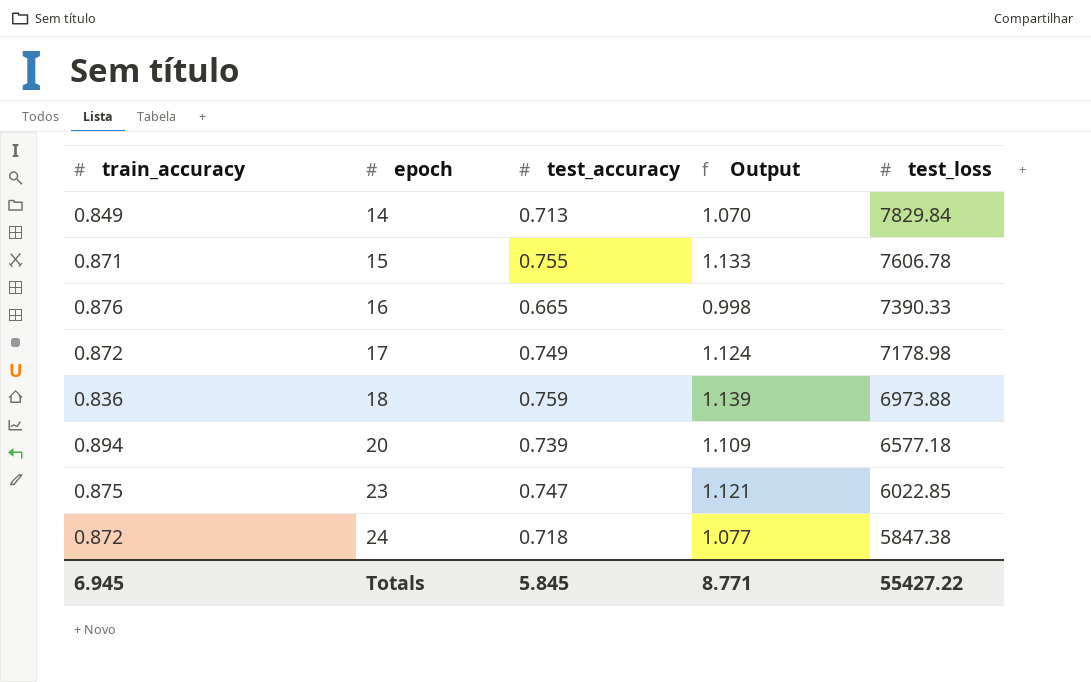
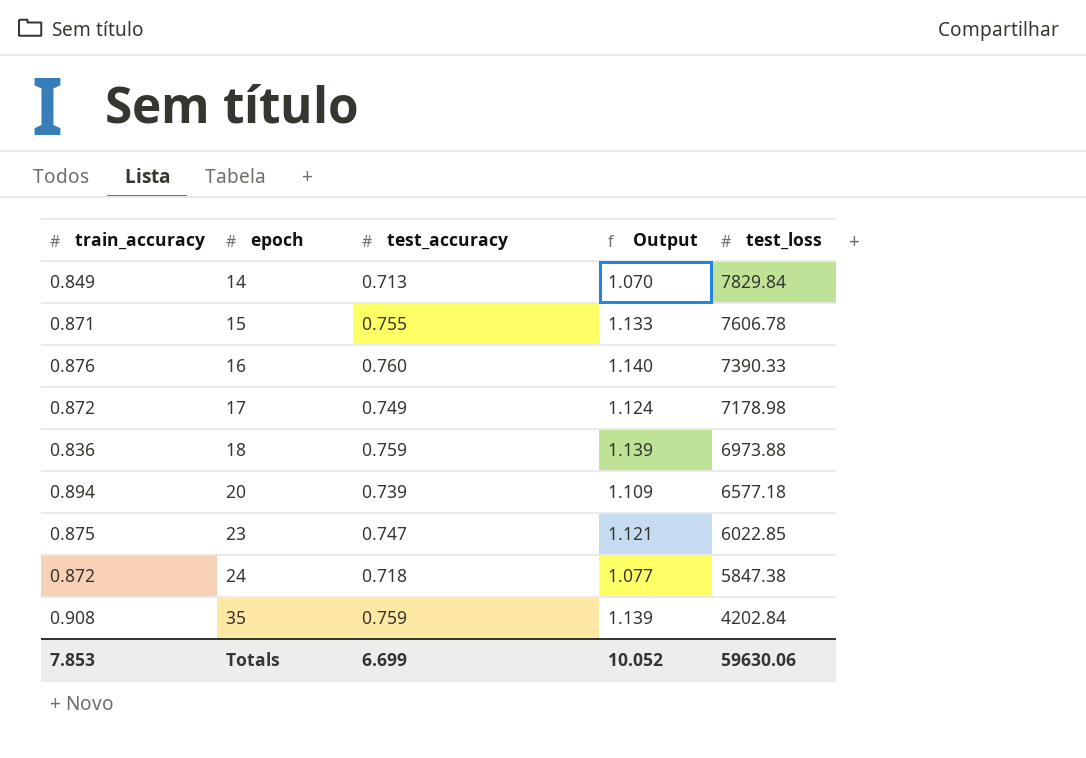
16 | test_accuracy: 0.665 -> 0.760
16 | Output: 0.998 -> 1.140
row 35: none -> 0.908 | 0.759 | 1.139 | 4202.84
Totals | train_accuracy: 6.945 -> 7.853
Totals | test_accuracy: 5.845 -> 6.699
Totals | Output: 8.771 -> 10.052
Totals | test_loss: 55427.22 -> 59630.06

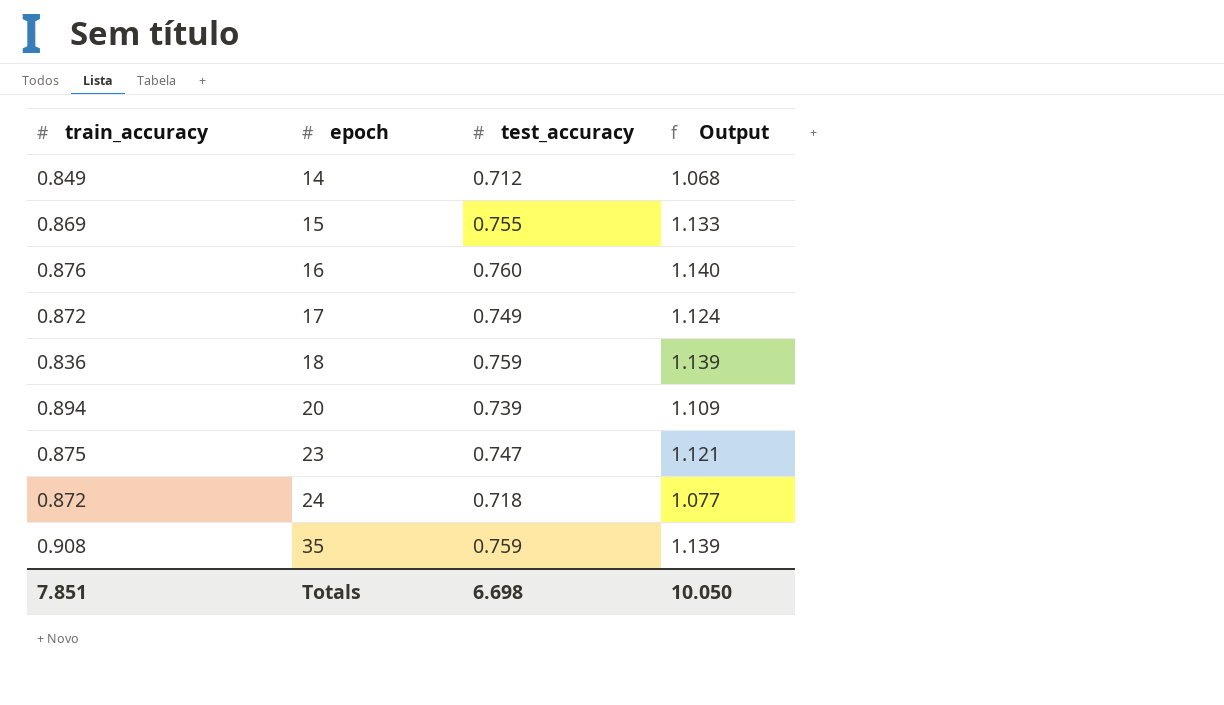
column test_loss | position: 5 -> none
14 | test_accuracy: 0.713 -> 0.712
14 | Output: 1.070 -> 1.068
15 | train_accuracy: 0.871 -> 0.869
Totals | train_accuracy: 7.853 -> 7.851
Totals | test_accuracy: 6.699 -> 6.698
Totals | Output: 10.052 -> 10.050

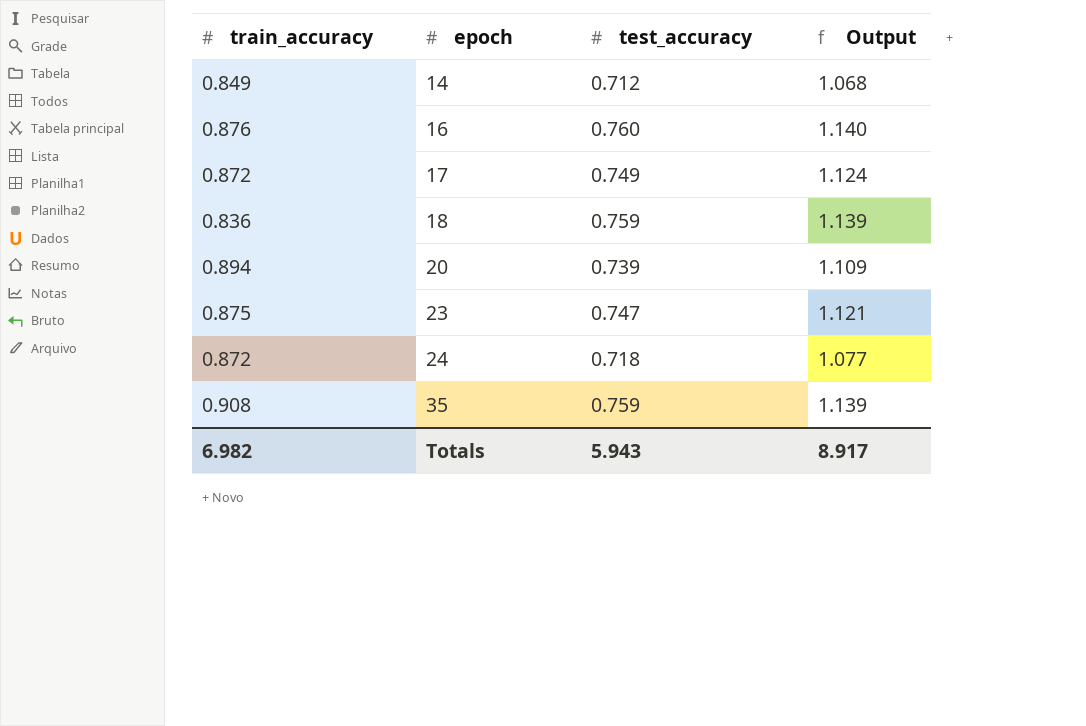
row 15: 0.869 | 0.755 | 1.133 -> none
Totals | train_accuracy: 7.851 -> 6.982
Totals | test_accuracy: 6.698 -> 5.943
Totals | Output: 10.050 -> 8.917

